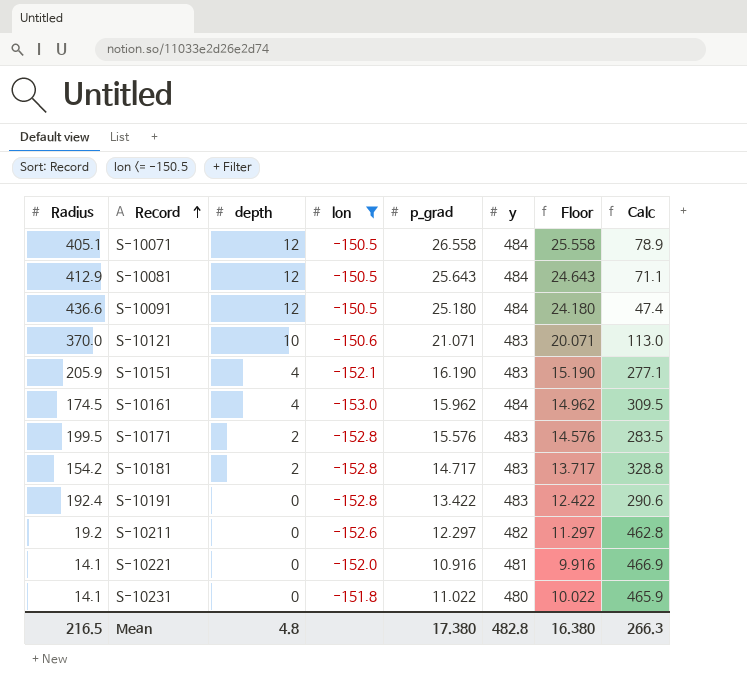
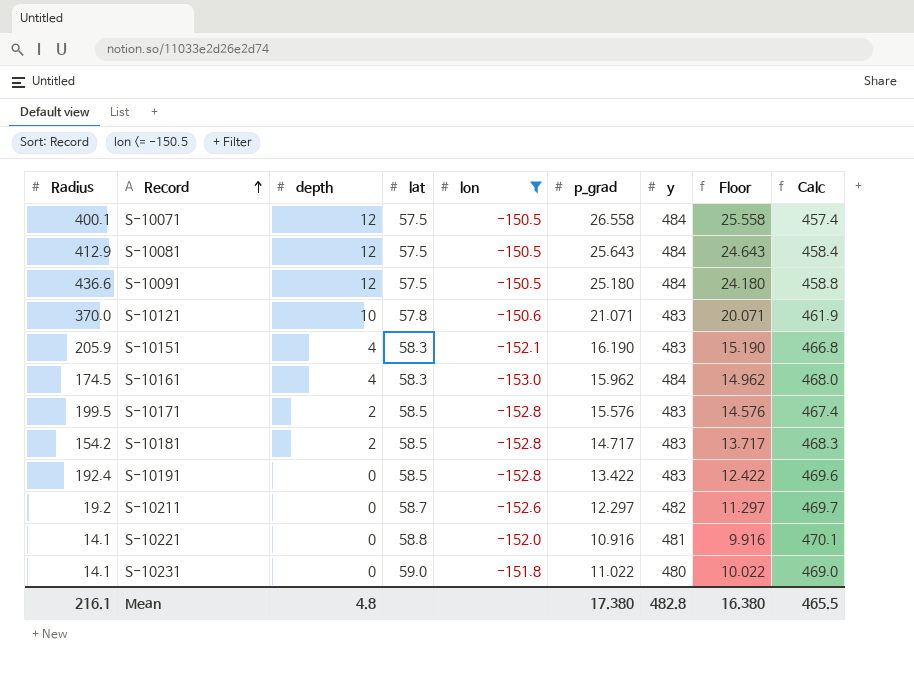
column lat | position: none -> 4
column Calc | formula: [y] - [Radius] -> [y] - [p_grad]
S-10071 | Radius: 405.1 -> 400.1
Mean | Radius: 216.5 -> 216.1
Mean | Calc: 266.3 -> 465.5

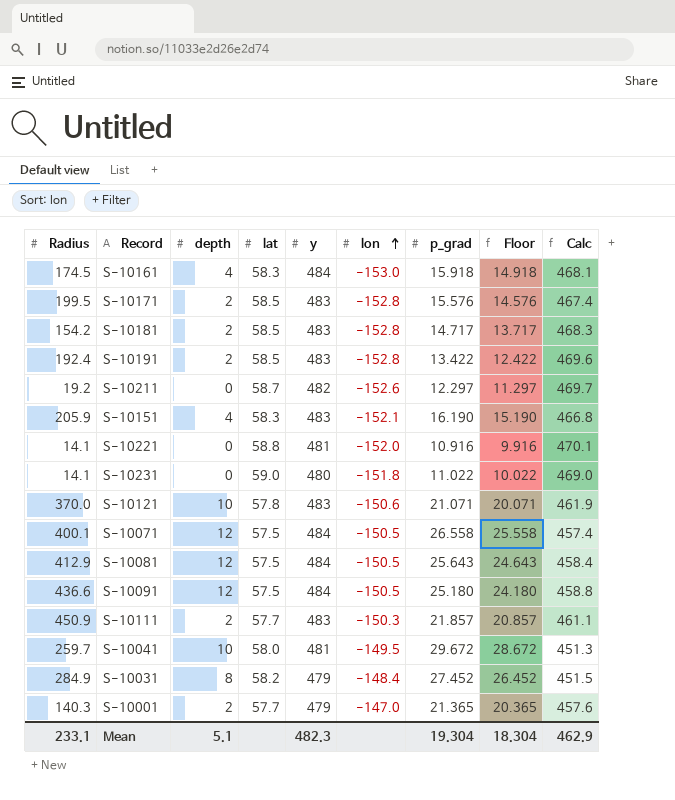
filter: lon <= -150.5 -> none
row order: Record ascending -> lon ascending
column y | position: 7 -> 5
S-10161 | p_grad: 15.962 -> 15.918
S-10161 | Floor: 14.962 -> 14.918
S-10161 | Calc: 468.0 -> 468.1
S-10191 | depth: 0 -> 2
Mean | Radius: 216.1 -> 233.1
Mean | depth: 4.8 -> 5.1
Mean | y: 482.8 -> 482.3
Mean | p_grad: 17.380 -> 19.304
Mean | Floor: 16.380 -> 18.304
Mean | Calc: 465.5 -> 462.9

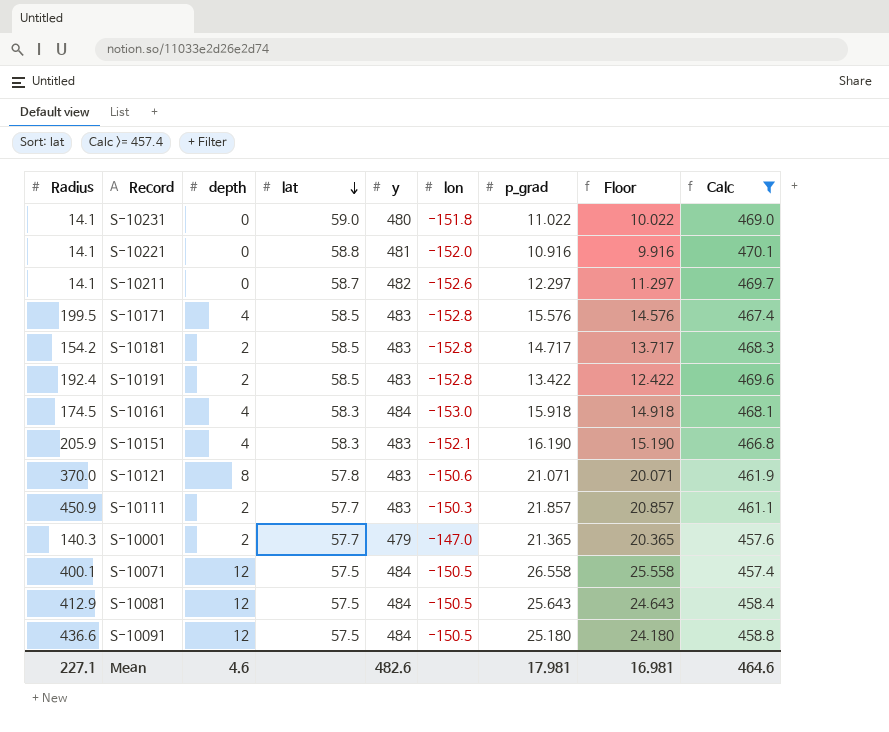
filter: none -> Calc >= 457.4
row order: lon ascending -> lat descending
S-10211 | Radius: 19.2 -> 14.1
S-10171 | depth: 2 -> 4
S-10121 | depth: 10 -> 8
Mean | Radius: 233.1 -> 227.1
Mean | depth: 5.1 -> 4.6
Mean | y: 482.3 -> 482.6
Mean | p_grad: 19.304 -> 17.981
Mean | Floor: 18.304 -> 16.981
Mean | Calc: 462.9 -> 464.6

